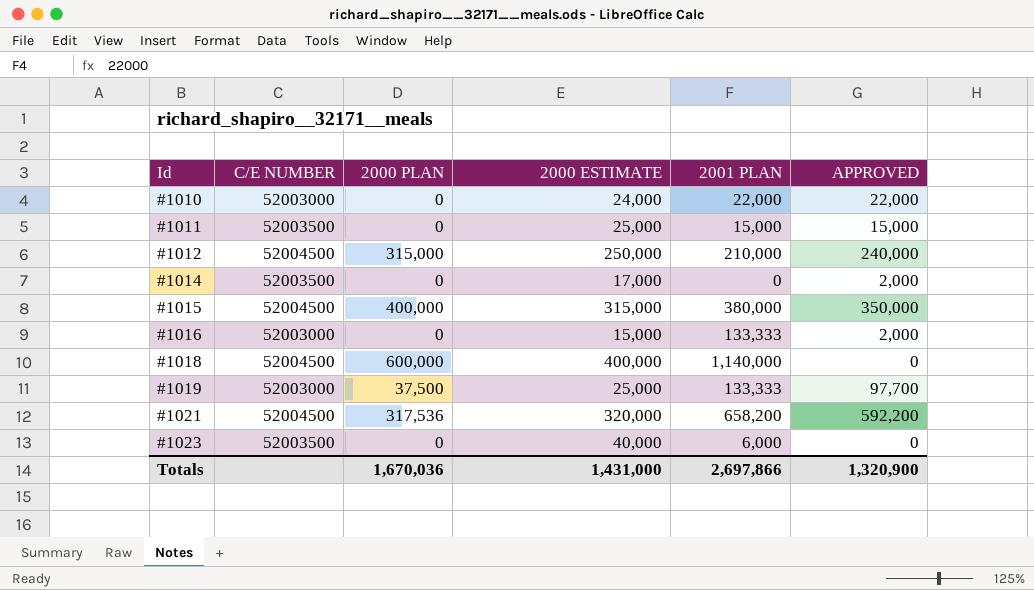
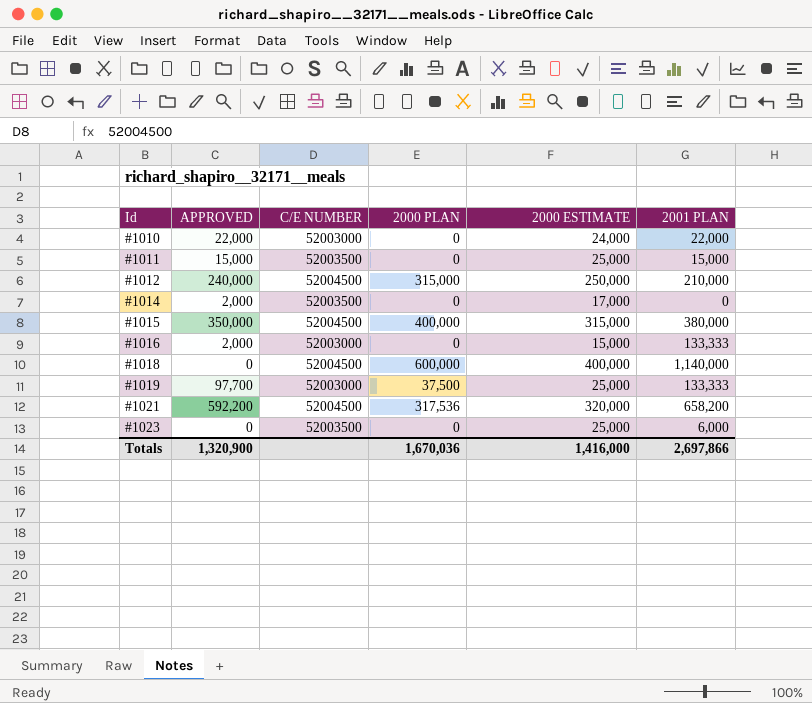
column APPROVED | position: 6 -> 2
#1023 | 2000 ESTIMATE: 40,000 -> 25,000
Totals | 2000 ESTIMATE: 1,431,000 -> 1,416,000

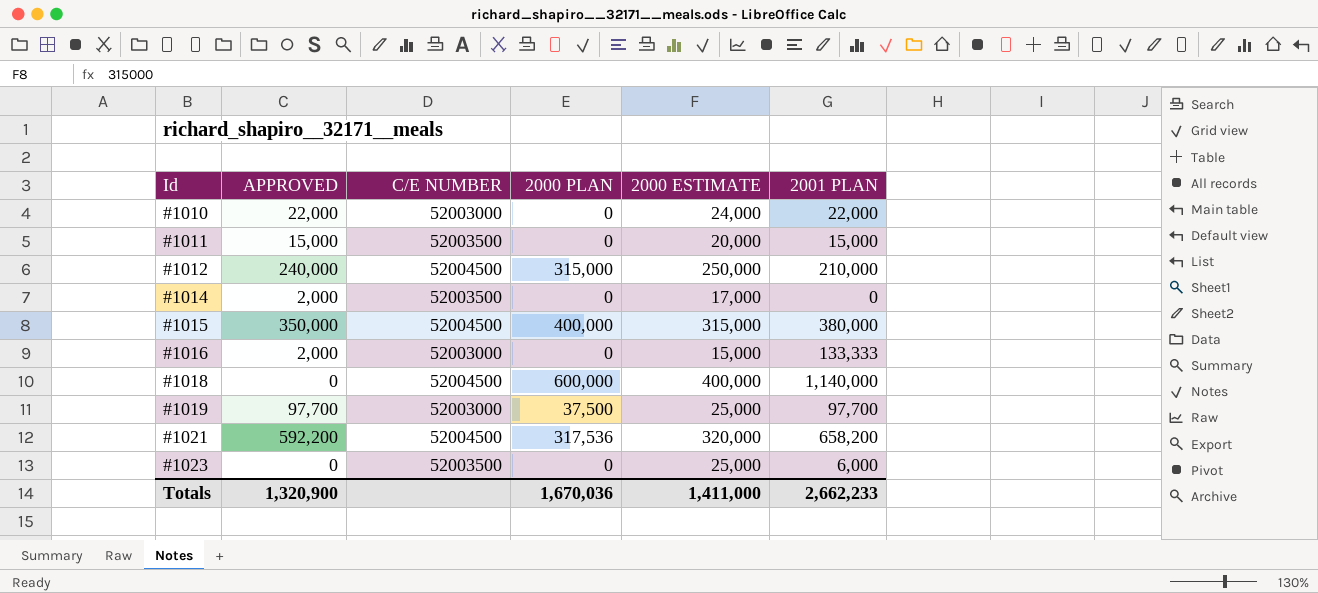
#1011 | 2000 ESTIMATE: 25,000 -> 20,000
#1019 | 2001 PLAN: 133,333 -> 97,700
Totals | 2000 ESTIMATE: 1,416,000 -> 1,411,000
Totals | 2001 PLAN: 2,697,866 -> 2,662,233

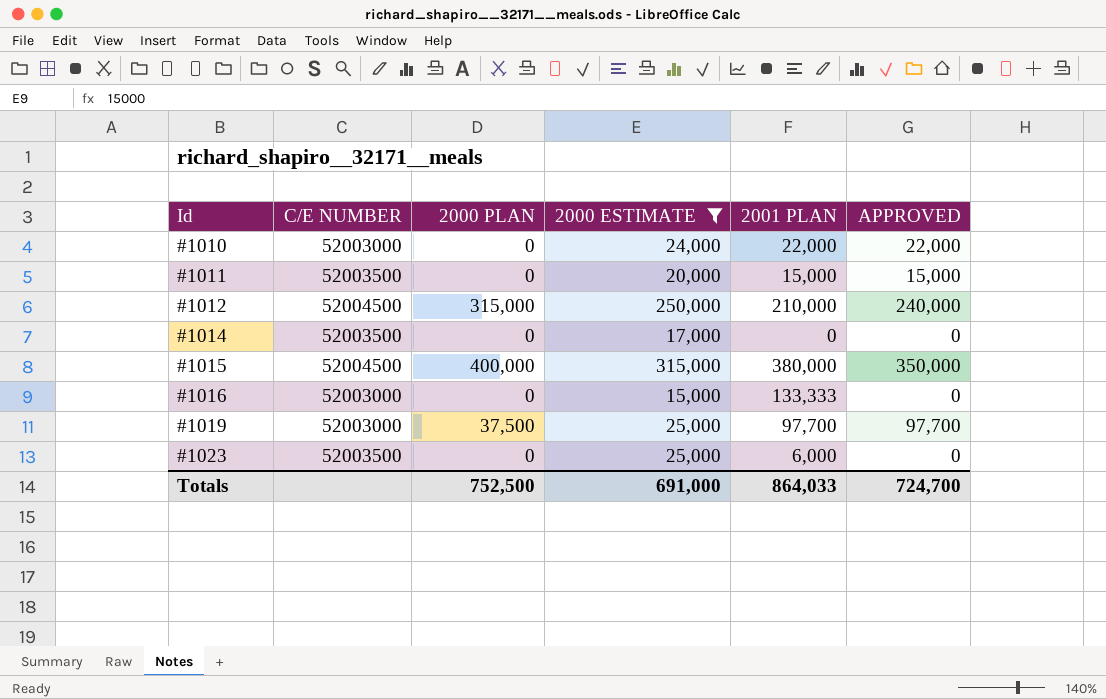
filter: none -> 2000 ESTIMATE <= 315,000
column APPROVED | position: 2 -> 6
#1014 | APPROVED: 2,000 -> 0
#1016 | APPROVED: 2,000 -> 0
Totals | 2000 PLAN: 1,670,036 -> 752,500
Totals | 2000 ESTIMATE: 1,411,000 -> 691,000
Totals | 2001 PLAN: 2,662,233 -> 864,033
Totals | APPROVED: 1,320,900 -> 724,700

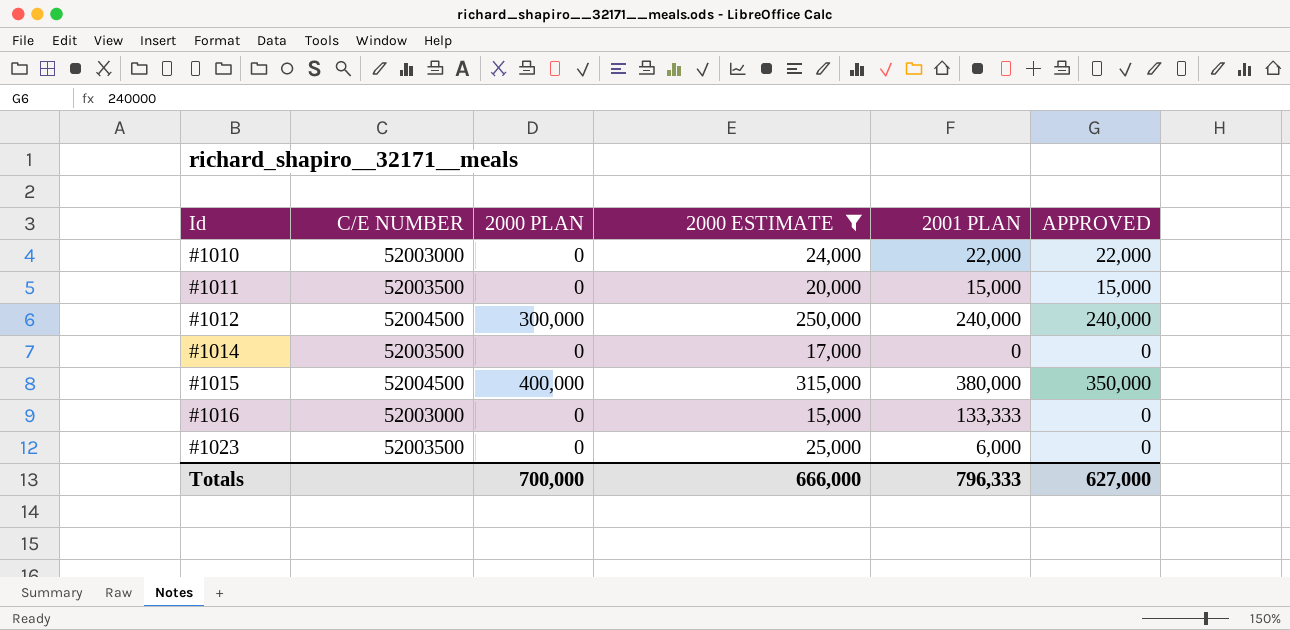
row #1019: 52003000 | 37,500 | 25,000 | 97,700 | 97,700 -> none
#1012 | 2000 PLAN: 315,000 -> 300,000
#1012 | 2001 PLAN: 210,000 -> 240,000
Totals | 2000 PLAN: 752,500 -> 700,000
Totals | 2000 ESTIMATE: 691,000 -> 666,000
Totals | 2001 PLAN: 864,033 -> 796,333
Totals | APPROVED: 724,700 -> 627,000

